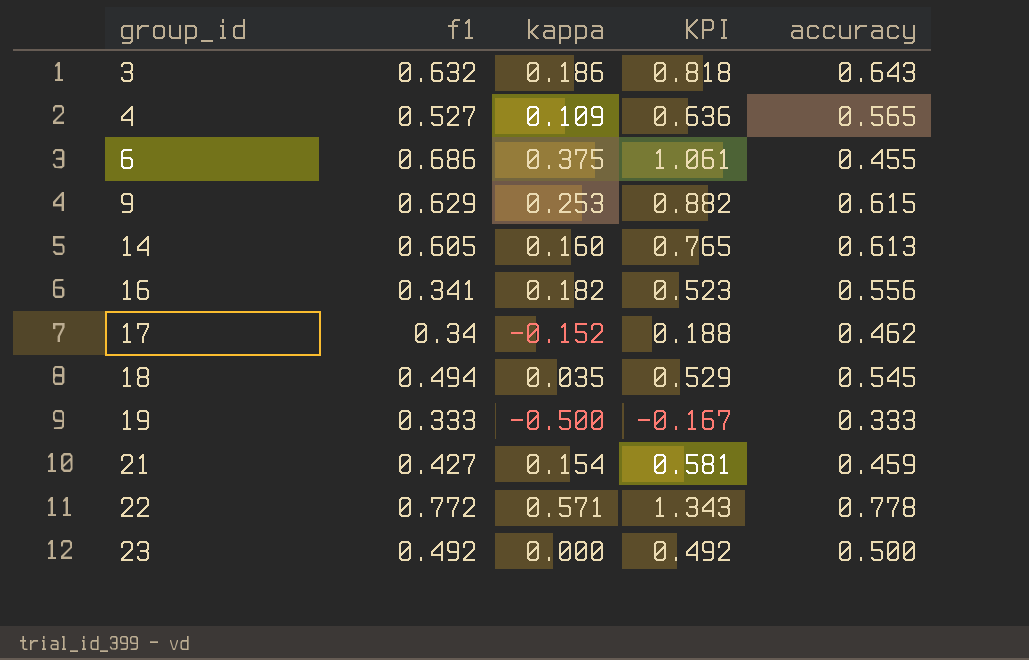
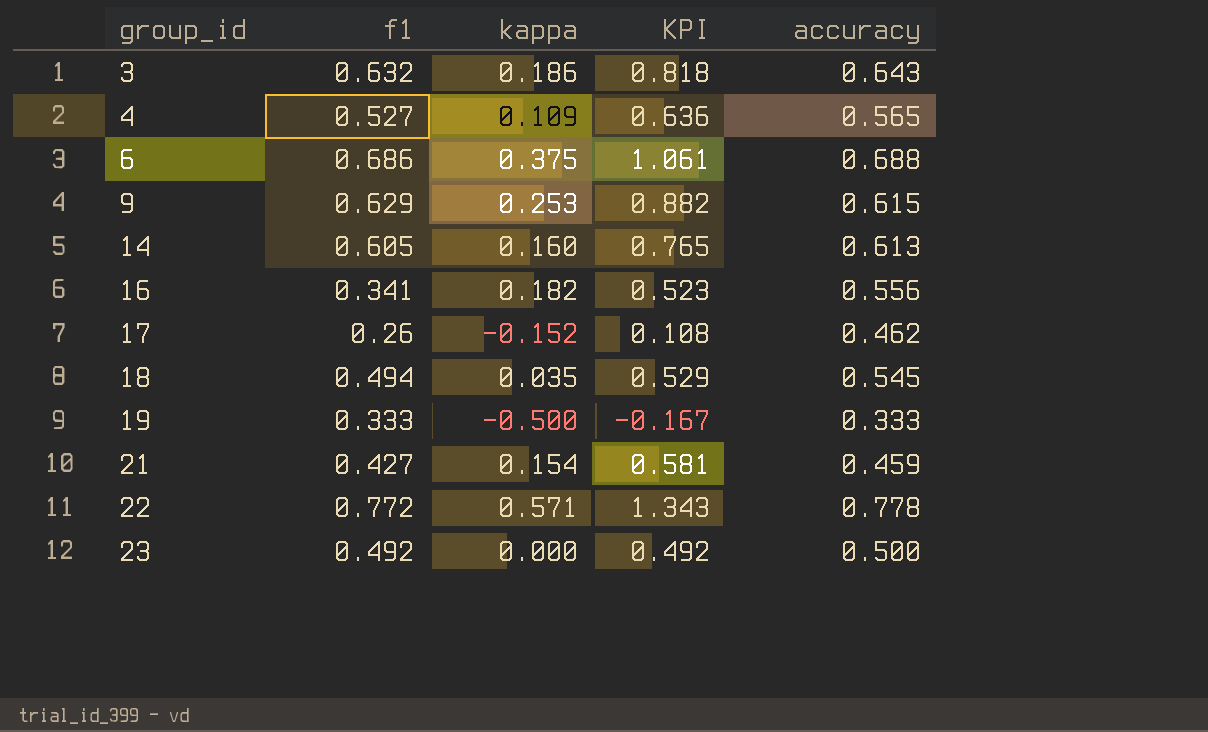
6 | accuracy: 0.455 -> 0.688
17 | f1: 0.34 -> 0.26
17 | KPI: 0.188 -> 0.108

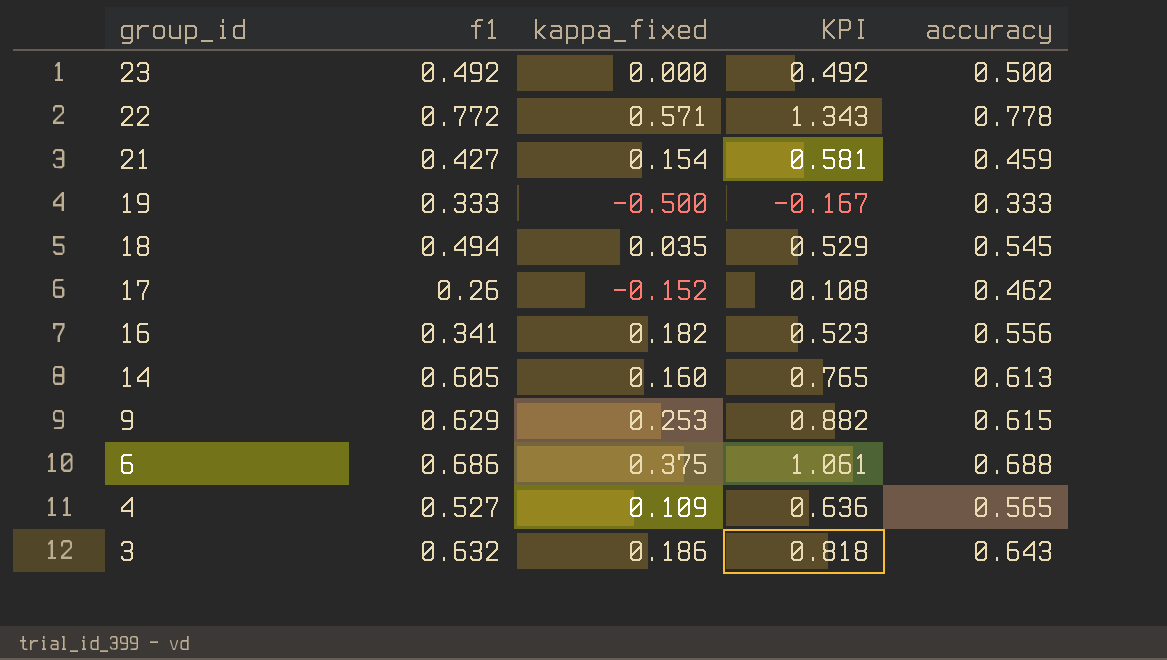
row order: group_id ascending -> group_id descending
column name: kappa -> kappa_fixed

